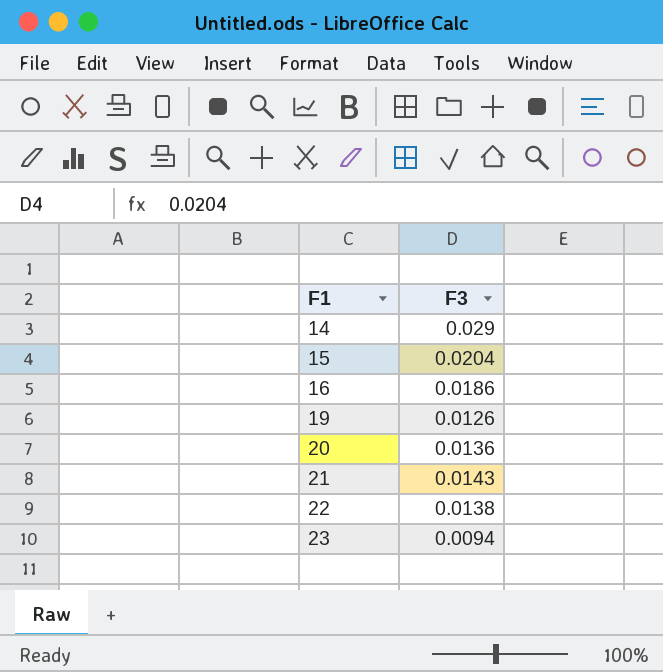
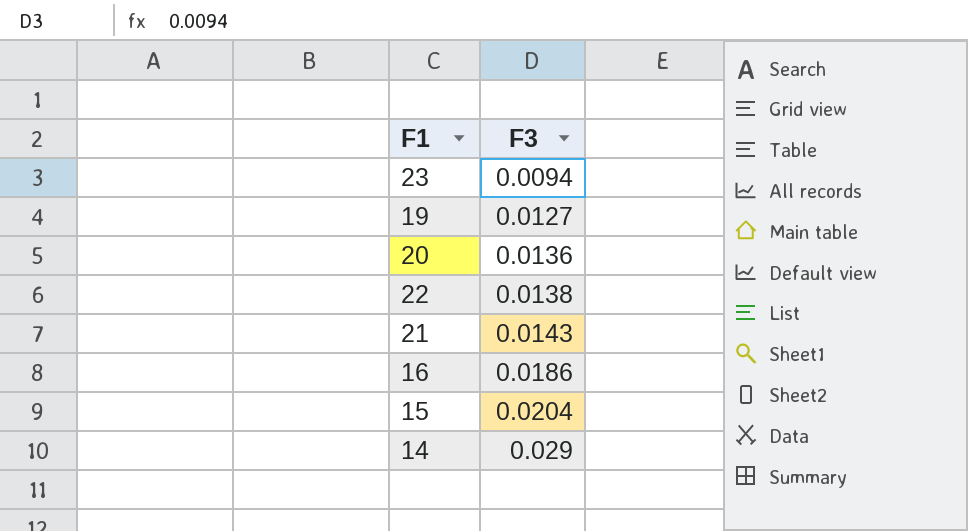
row order: F1 ascending -> F3 ascending
19 | F3: 0.0126 -> 0.0127

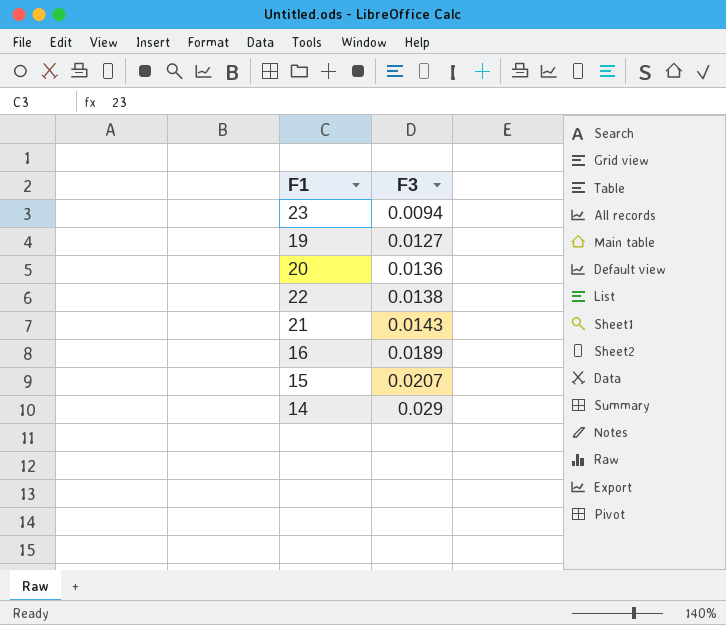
16 | F3: 0.0186 -> 0.0189
15 | F3: 0.0204 -> 0.0207

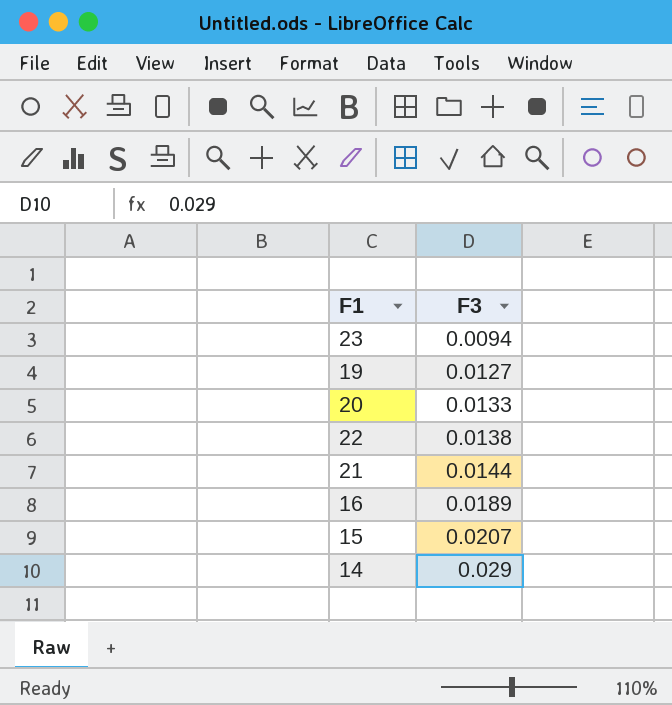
20 | F3: 0.0136 -> 0.0133
21 | F3: 0.0143 -> 0.0144

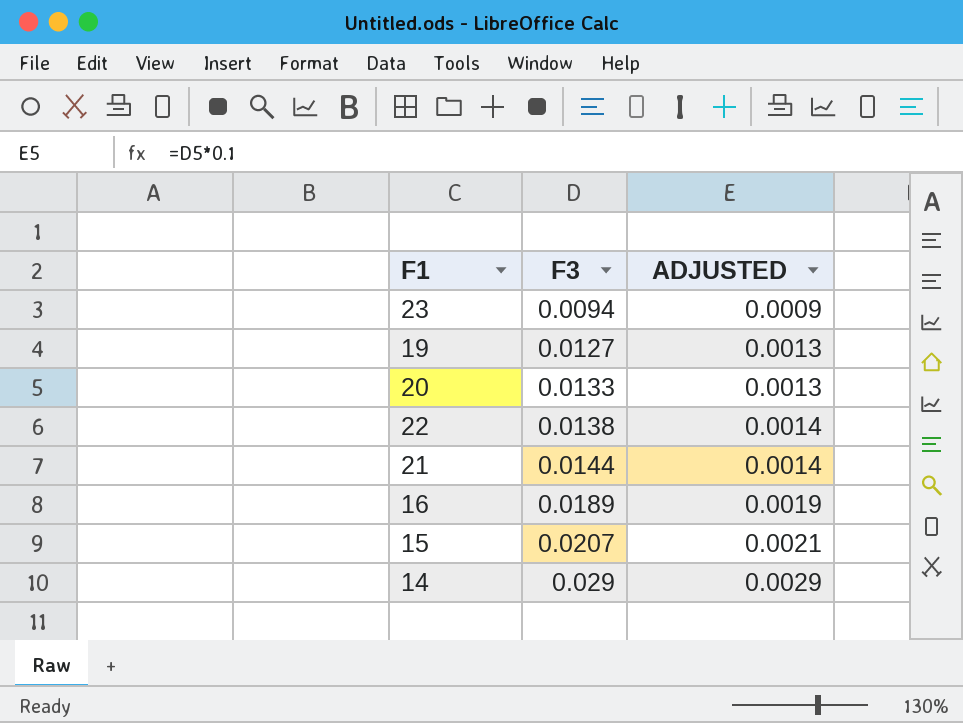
column ADJUSTED | formula: none -> [F3] * 0.1

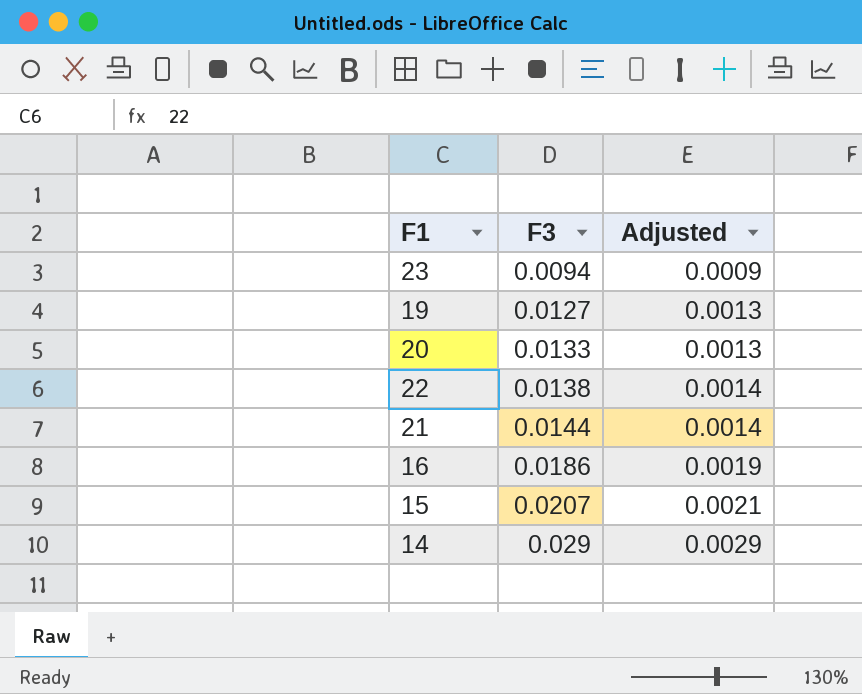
column name: ADJUSTED -> Adjusted
16 | F3: 0.0189 -> 0.0186

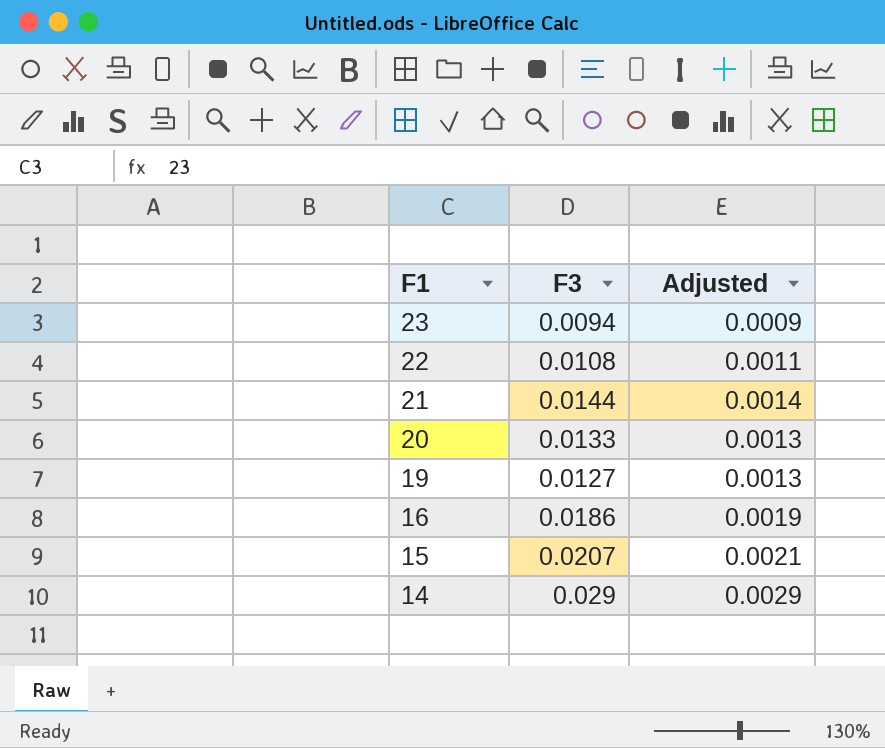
row order: F3 ascending -> F1 descending
22 | F3: 0.0138 -> 0.0108
22 | Adjusted: 0.0014 -> 0.0011

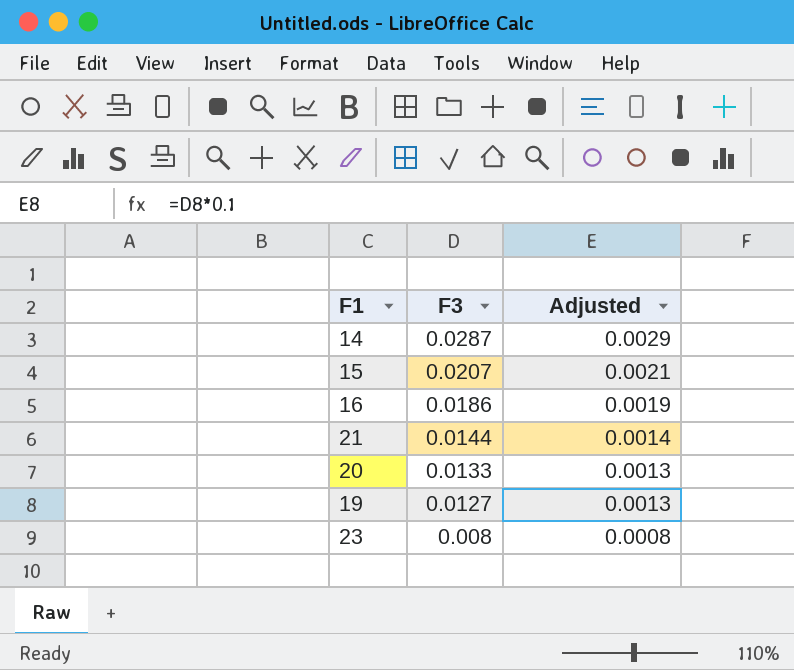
row order: F1 descending -> F3 descending
row 22: 0.0108 | 0.0011 -> none
14 | F3: 0.029 -> 0.0287
23 | F3: 0.0094 -> 0.008
23 | Adjusted: 0.0009 -> 0.0008

